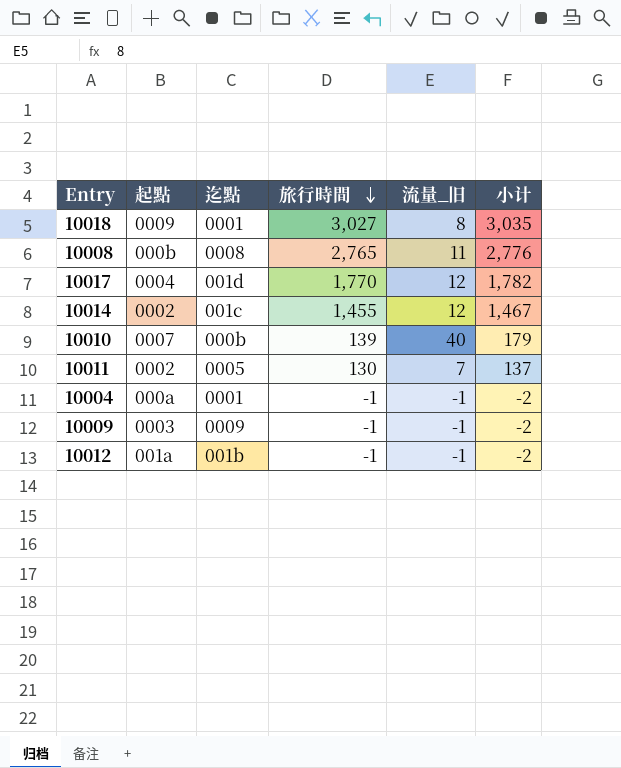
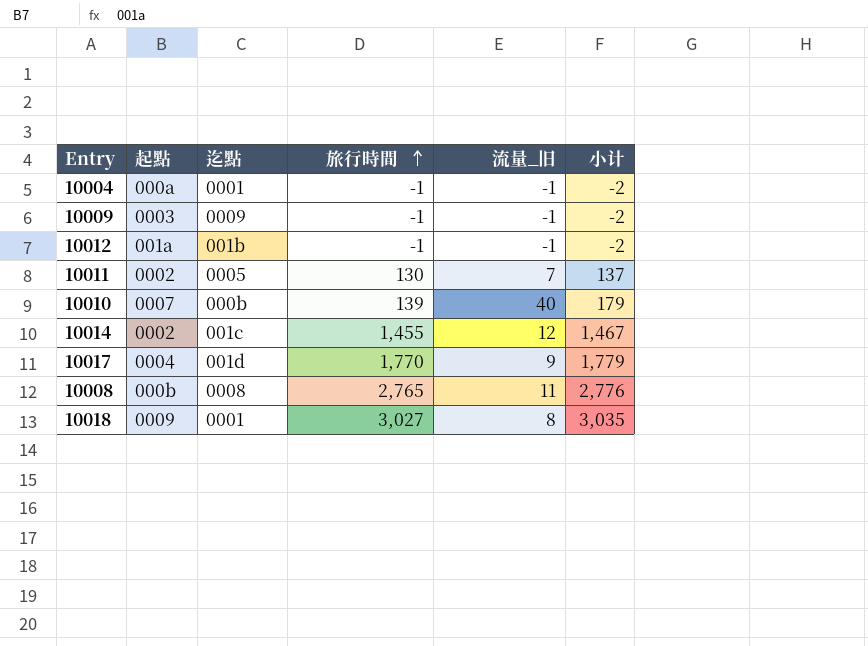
row order: 旅行時間 descending -> 旅行時間 ascending
10017 | 流量_旧: 12 -> 9
10017 | 小计: 1,782 -> 1,779

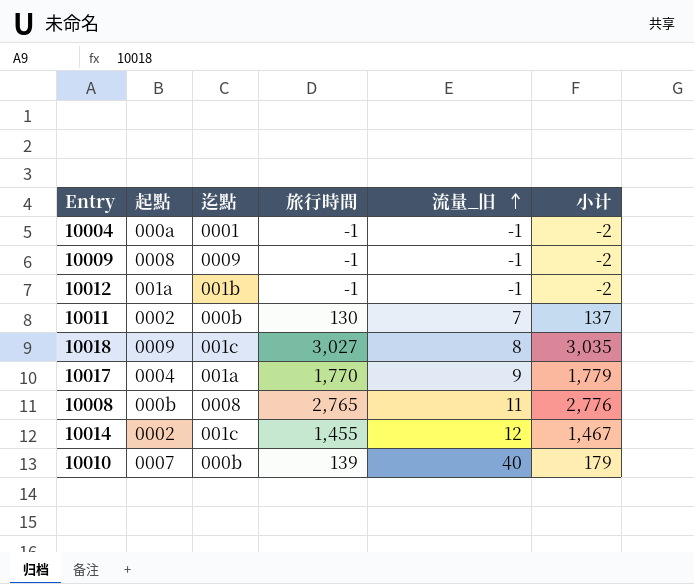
row order: 旅行時間 ascending -> 流量_旧 ascending
10009 | 起點: 0003 -> 0008
10011 | 迄點: 0005 -> 000b
10018 | 迄點: 0001 -> 001c
10017 | 迄點: 001d -> 001a

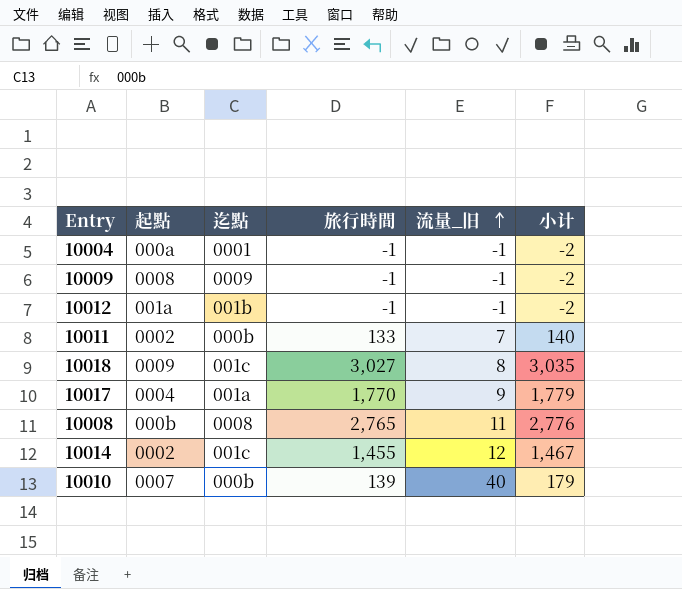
10011 | 旅行時間: 130 -> 133
10011 | 小计: 137 -> 140

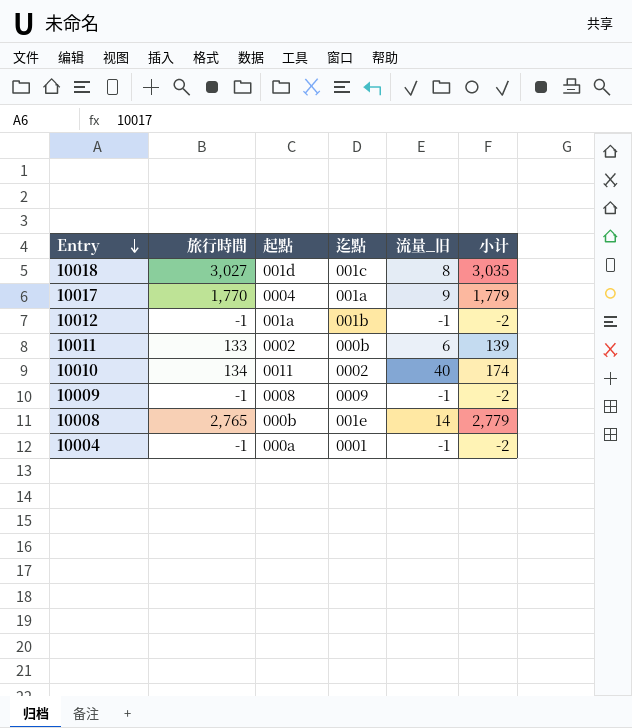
row order: 流量_旧 ascending -> Entry descending
column 旅行時間 | position: 4 -> 2
row 10014: 0002 | 001c | 1,455 | 12 | 1,467 -> none
10018 | 起點: 0009 -> 001d
10011 | 流量_旧: 7 -> 6
10011 | 小计: 140 -> 139
10010 | 旅行時間: 139 -> 134
10010 | 起點: 0007 -> 0011
10010 | 迄點: 000b -> 0002
10010 | 小计: 179 -> 174
10008 | 迄點: 0008 -> 001e
10008 | 流量_旧: 11 -> 14
10008 | 小计: 2,776 -> 2,779

